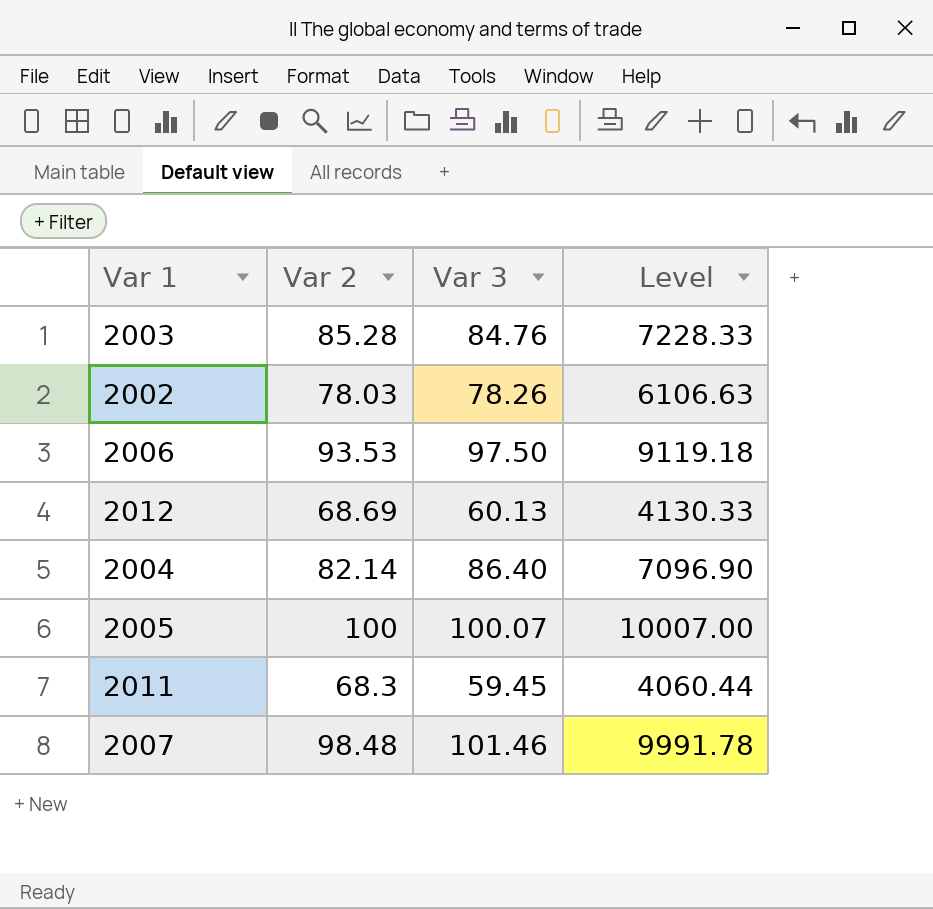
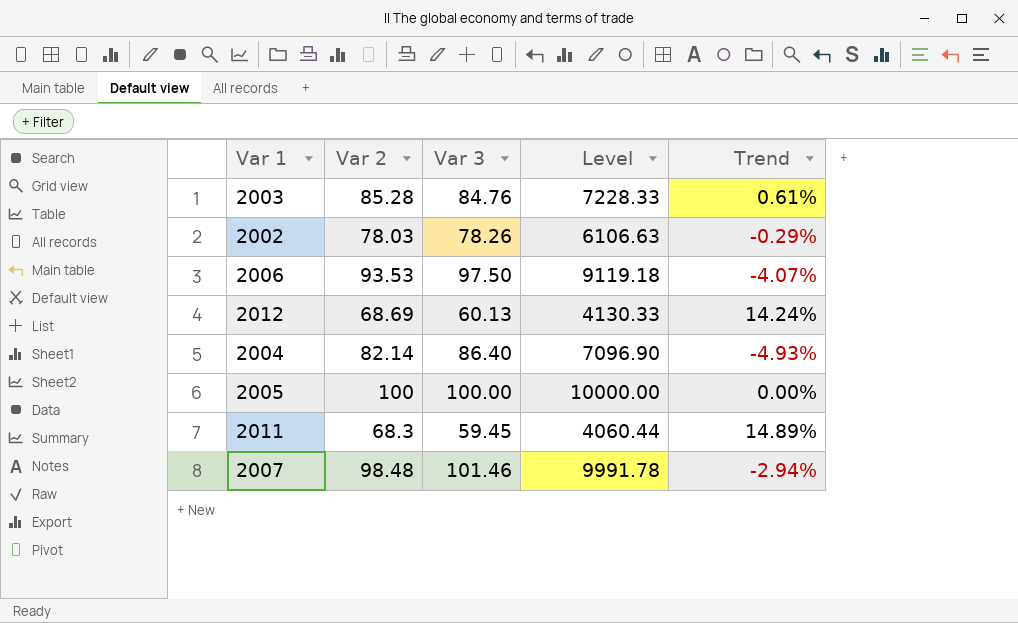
column Trend | formula: none -> ([Var 2] - [Var 3]) / [Var 3]
2005 | Var 3: 100.07 -> 100.00
2005 | Level: 10007.00 -> 10000.00

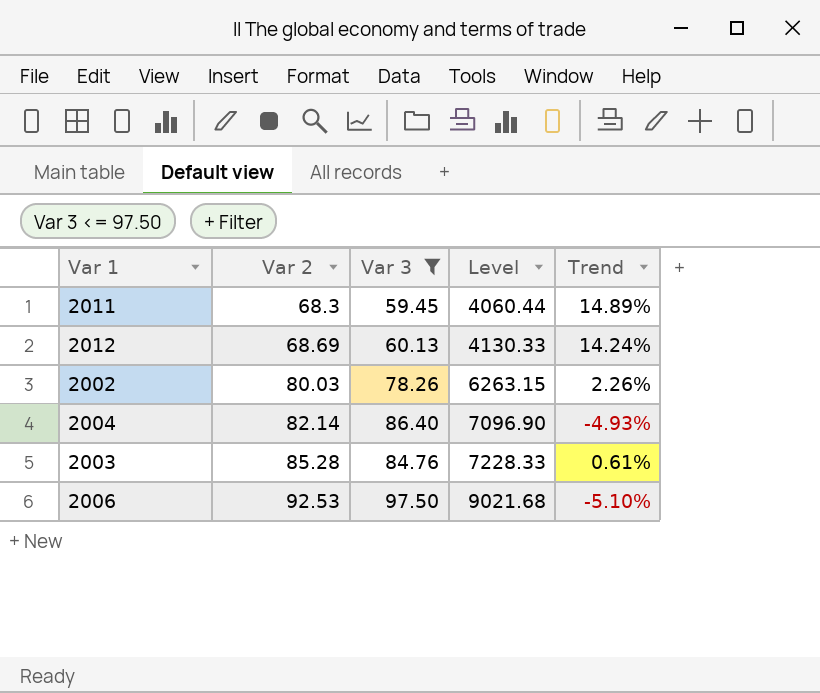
filter: none -> Var 3 <= 97.50
row order: none -> Var 2 ascending
2002 | Var 2: 78.03 -> 80.03
2002 | Level: 6106.63 -> 6263.15
2002 | Trend: -0.29% -> 2.26%
2006 | Var 2: 93.53 -> 92.53
2006 | Level: 9119.18 -> 9021.68
2006 | Trend: -4.07% -> -5.10%

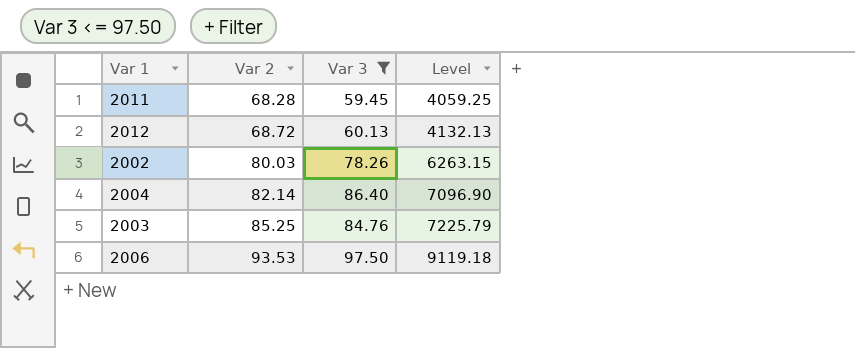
column Trend | formula: ([Var 2] - [Var 3]) / [Var 3] -> none
2011 | Var 2: 68.3 -> 68.28
2011 | Level: 4060.44 -> 4059.25
2012 | Var 2: 68.69 -> 68.72
2012 | Level: 4130.33 -> 4132.13
2003 | Var 2: 85.28 -> 85.25
2003 | Level: 7228.33 -> 7225.79
2006 | Var 2: 92.53 -> 93.53
2006 | Level: 9021.68 -> 9119.18

